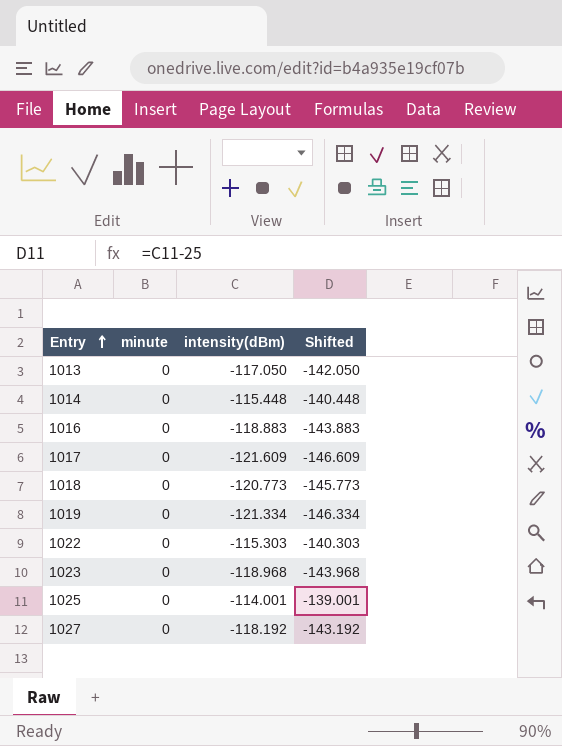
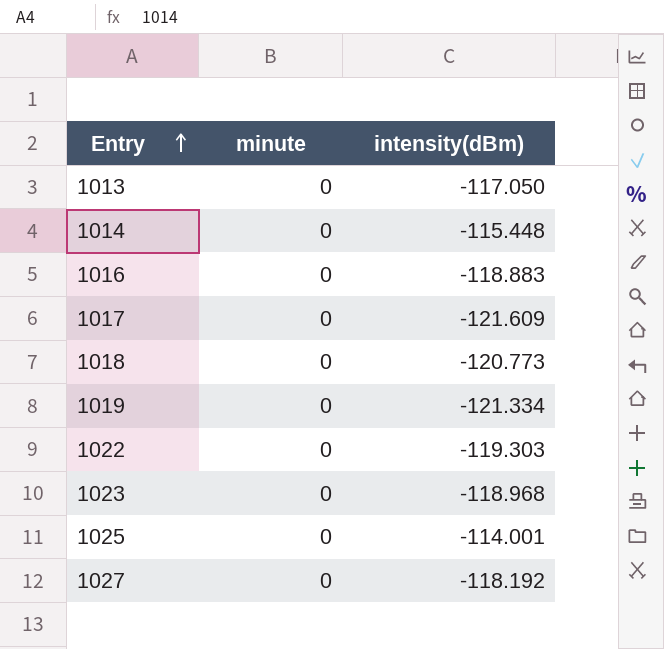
column Shifted | formula: [intensity(dBm)] - 25 -> none
1022 | intensity(dBm): -115.303 -> -119.303

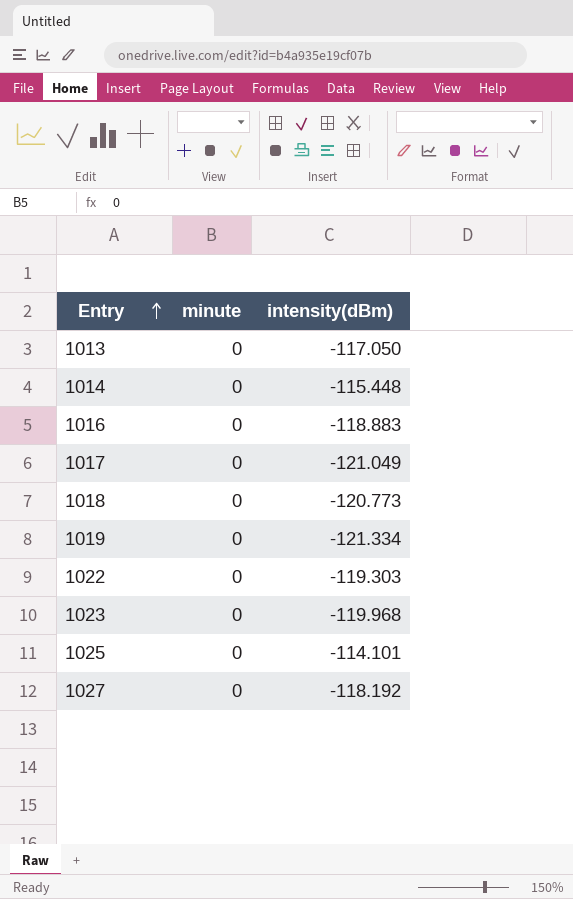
1017 | intensity(dBm): -121.609 -> -121.049
1023 | intensity(dBm): -118.968 -> -119.968
1025 | intensity(dBm): -114.001 -> -114.101

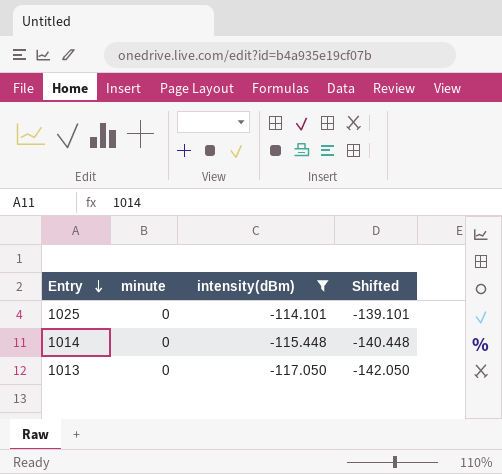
filter: none -> intensity(dBm) >= -117.050
row order: Entry ascending -> Entry descending
column Shifted | formula: none -> [intensity(dBm)] - 25

